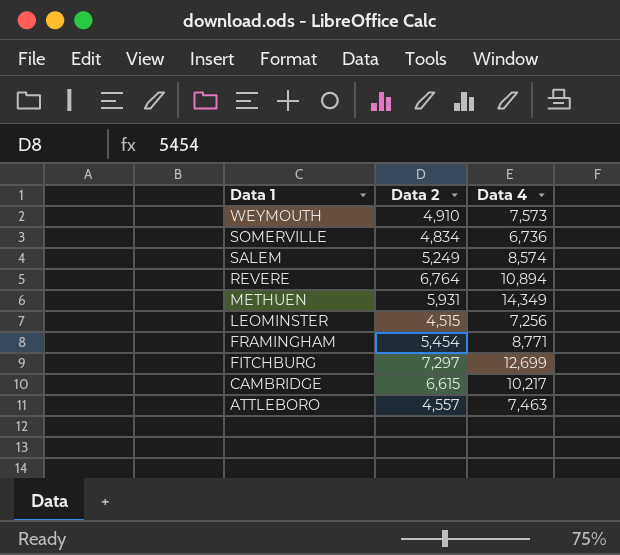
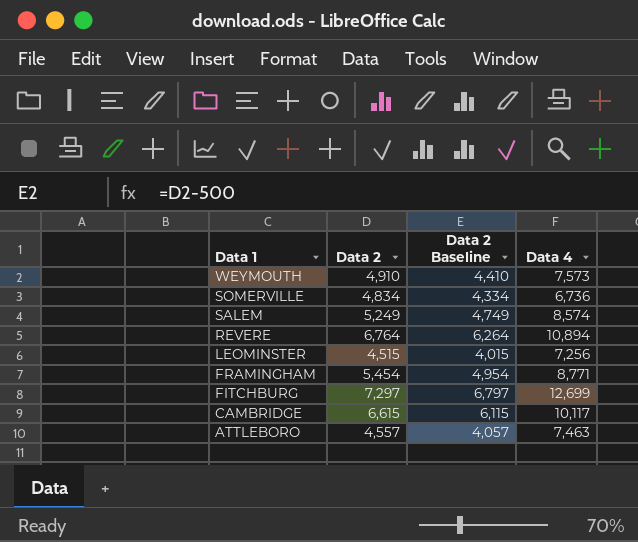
column Data 2 Baseline | formula: none -> [Data 2] - 500
row METHUEN: 5,931 | 14,349 -> none
CAMBRIDGE | Data 4: 10,217 -> 10,117

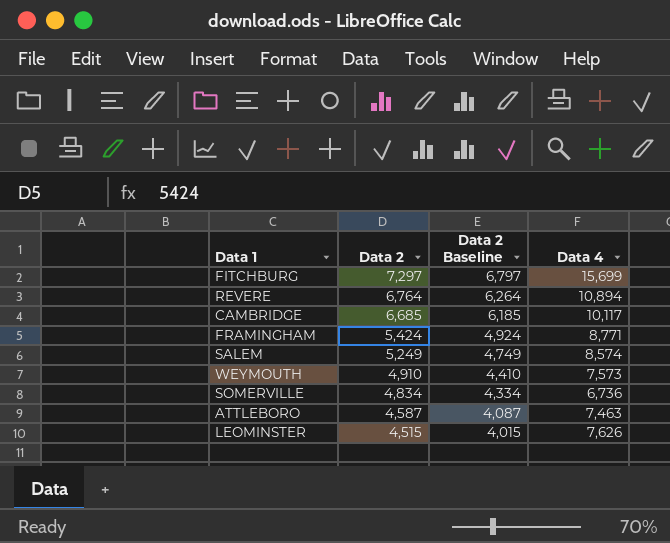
row order: Data 1 descending -> Data 2 descending
FITCHBURG | Data 4: 12,699 -> 15,699
CAMBRIDGE | Data 2: 6,615 -> 6,685
CAMBRIDGE | Data 2 Baseline: 6,115 -> 6,185
FRAMINGHAM | Data 2: 5,454 -> 5,424
FRAMINGHAM | Data 2 Baseline: 4,954 -> 4,924
ATTLEBORO | Data 2: 4,557 -> 4,587
ATTLEBORO | Data 2 Baseline: 4,057 -> 4,087
LEOMINSTER | Data 4: 7,256 -> 7,626

